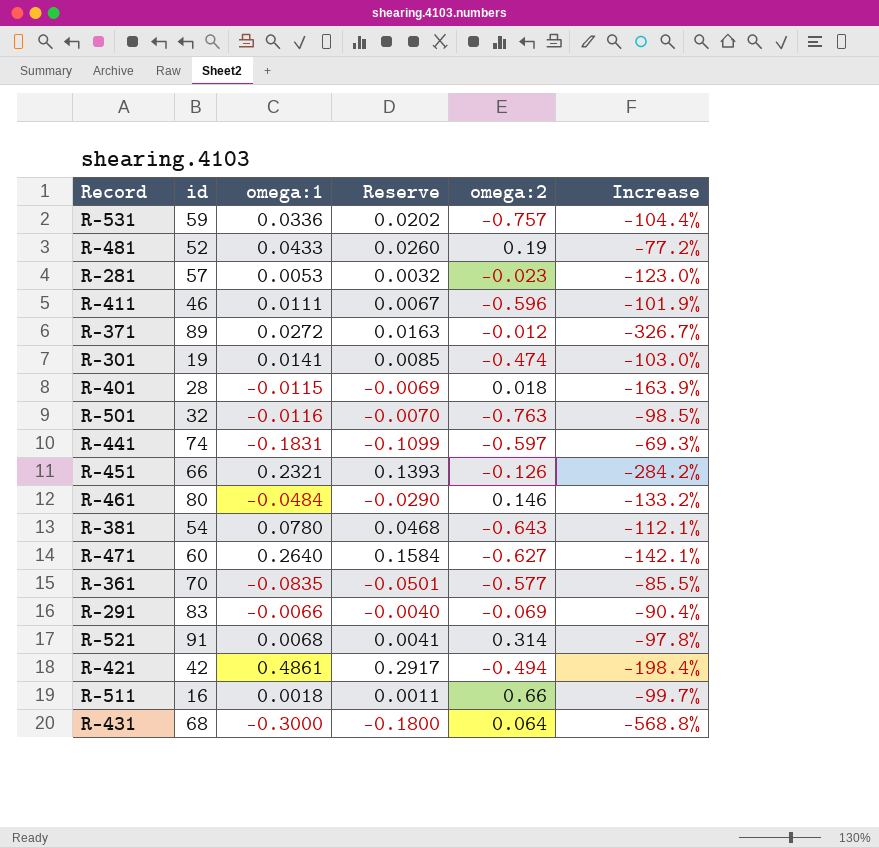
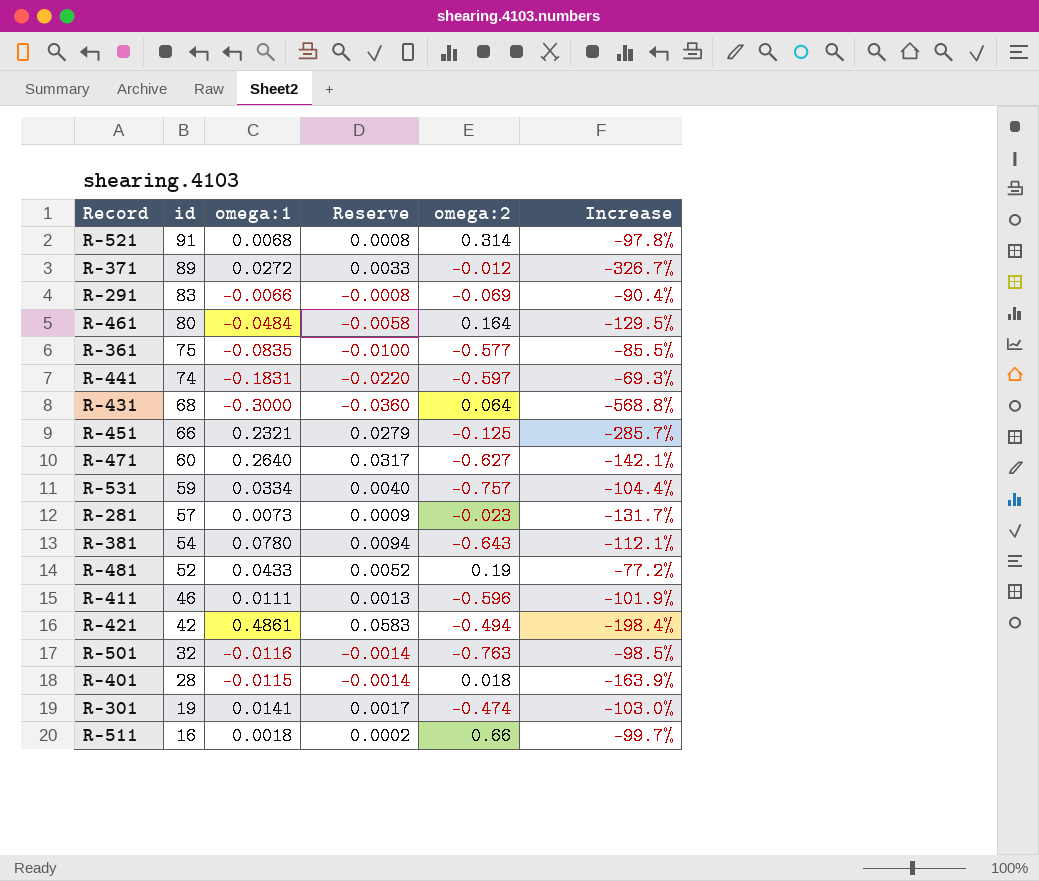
row order: none -> id descending
column Reserve | formula: [omega:1] * 0.6 -> [omega:1] * 0.12
R-461 | omega:2: 0.146 -> 0.164
R-461 | Increase: -133.2% -> -129.5%
R-361 | id: 70 -> 75
R-451 | omega:2: -0.126 -> -0.125
R-451 | Increase: -284.2% -> -285.7%
R-531 | omega:1: 0.0336 -> 0.0334
R-281 | omega:1: 0.0053 -> 0.0073
R-281 | Increase: -123.0% -> -131.7%

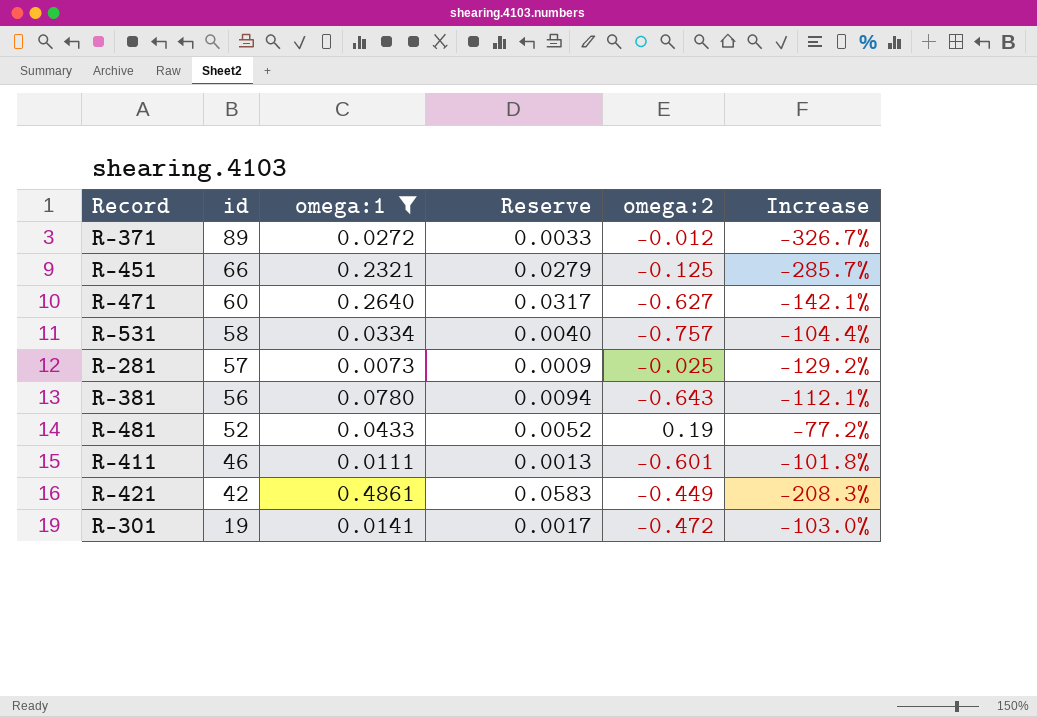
filter: none -> omega:1 >= 0.0073
R-531 | id: 59 -> 58
R-281 | omega:2: -0.023 -> -0.025
R-281 | Increase: -131.7% -> -129.2%
R-381 | id: 54 -> 56
R-411 | omega:2: -0.596 -> -0.601
R-411 | Increase: -101.9% -> -101.8%
R-421 | omega:2: -0.494 -> -0.449
R-421 | Increase: -198.4% -> -208.3%
R-301 | omega:2: -0.474 -> -0.472

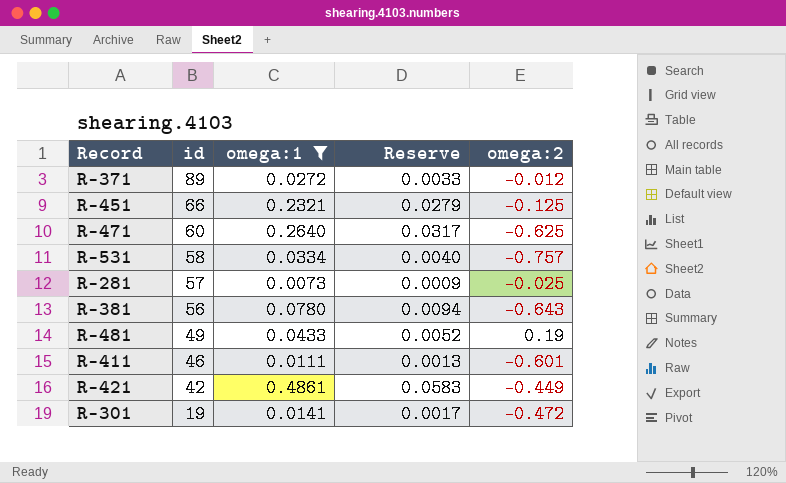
column Increase | formula: ([omega:1] - [omega:2]) / [omega:2] -> none
R-471 | omega:2: -0.627 -> -0.625
R-481 | id: 52 -> 49

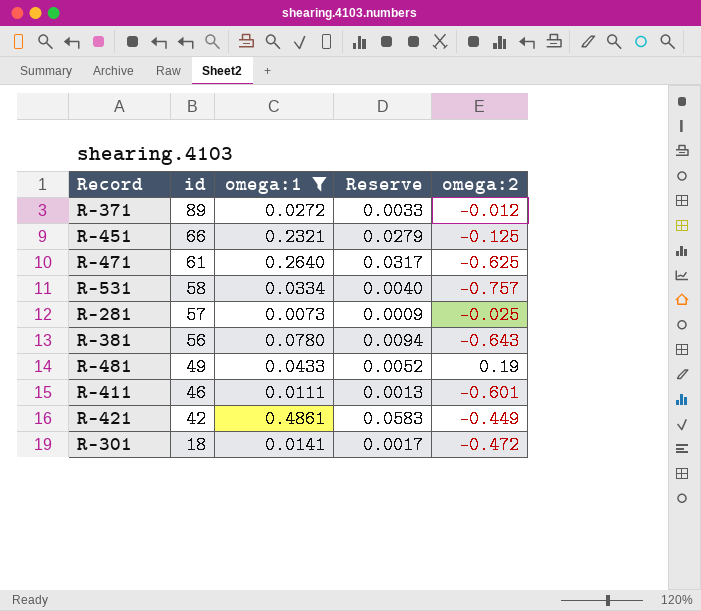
R-471 | id: 60 -> 61
R-301 | id: 19 -> 18

